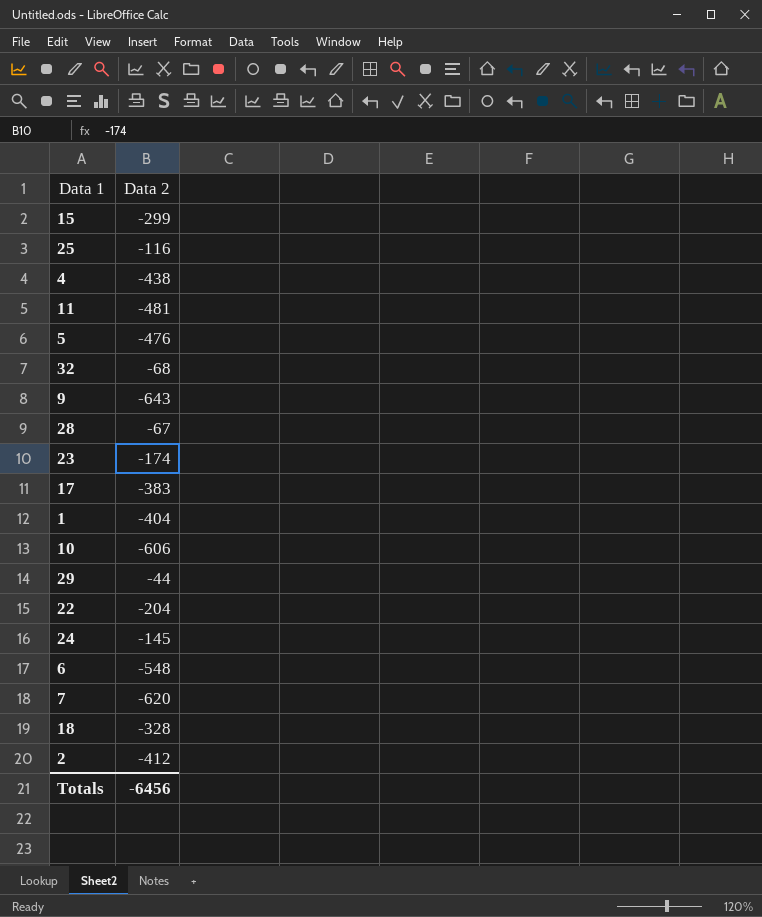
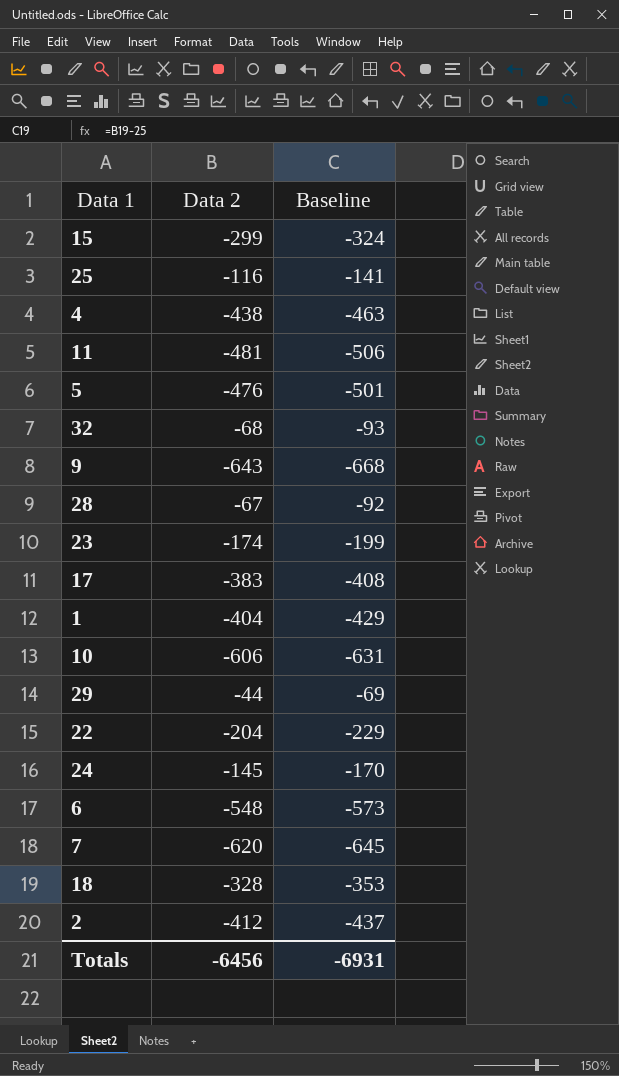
column Baseline | formula: none -> [Data 2] - 25

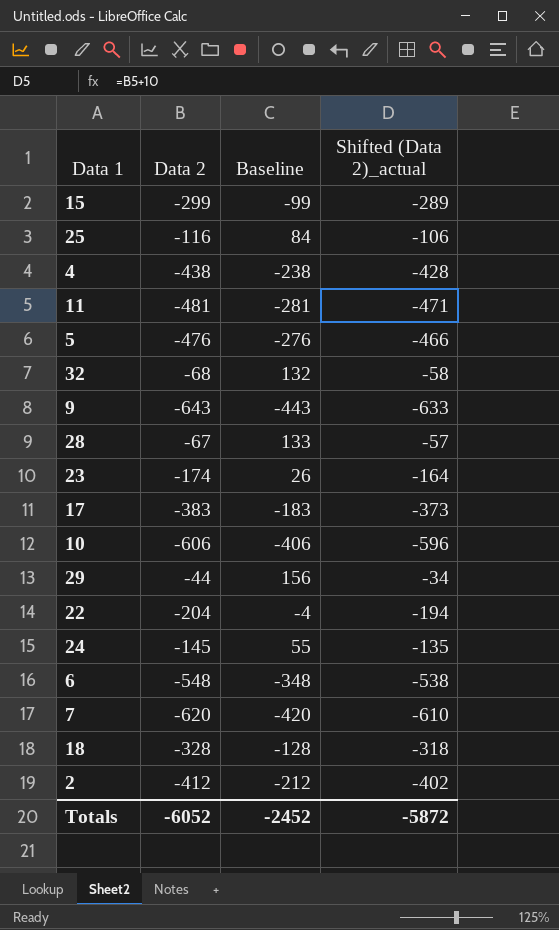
column Baseline | formula: [Data 2] - 25 -> [Data 2] + 200
column Shifted (Data 2)_actual | formula: none -> [Data 2] + 10
row 1: -404 | -429 -> none
Totals | Data 2: -6456 -> -6052
Totals | Baseline: -6931 -> -2452

